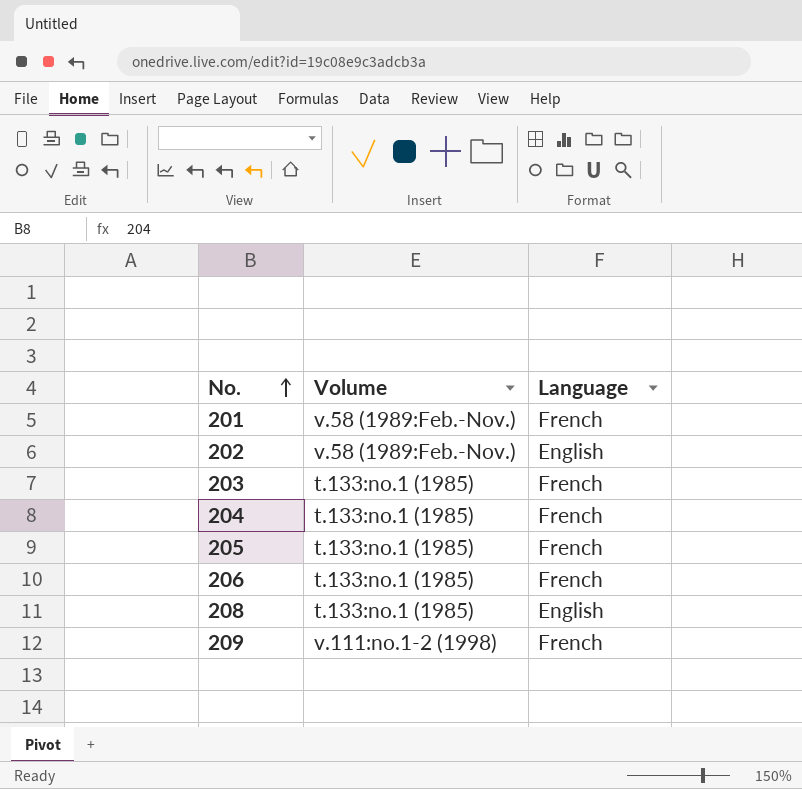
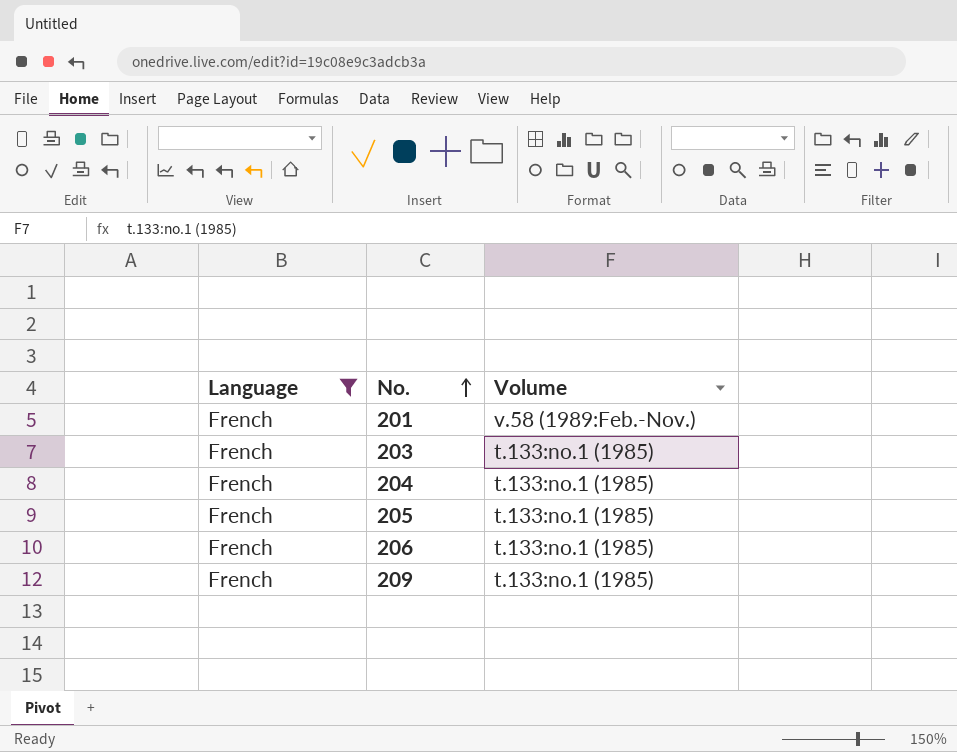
filter: none -> Language = French
column Language | position: 3 -> 1
209 | Volume: v.111:no.1-2 (1998) -> t.133:no.1 (1985)

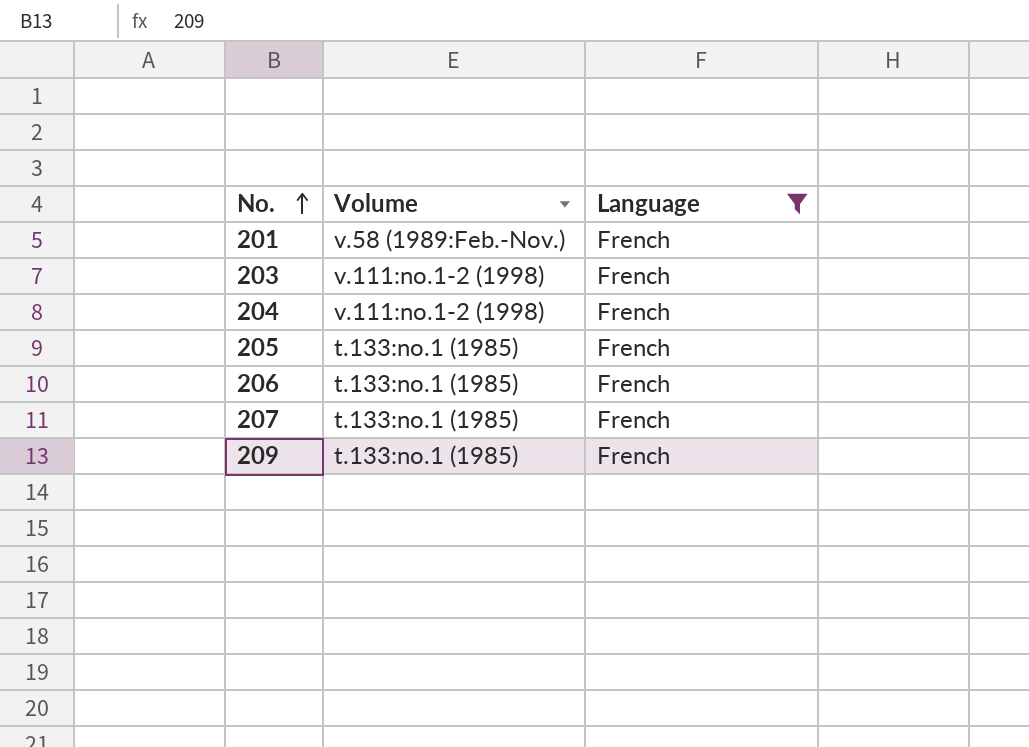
column Language | position: 1 -> 3
203 | Volume: t.133:no.1 (1985) -> v.111:no.1-2 (1998)
204 | Volume: t.133:no.1 (1985) -> v.111:no.1-2 (1998)
row 207: none -> t.133:no.1 (1985) | French

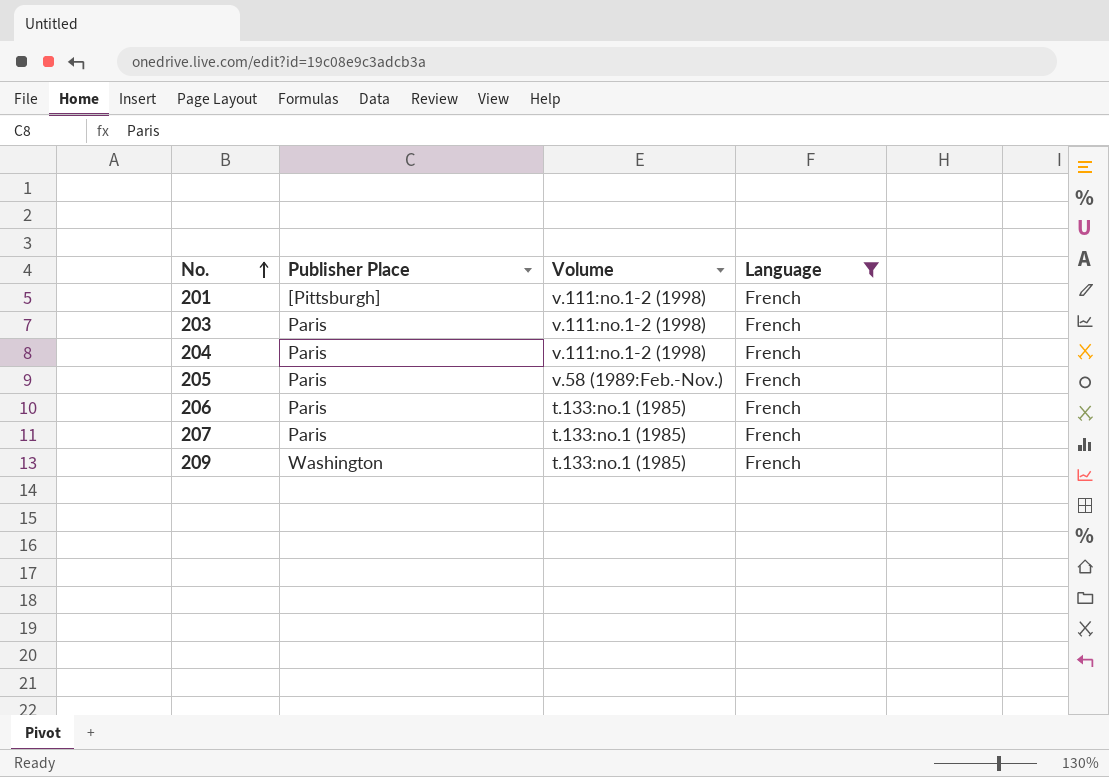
column Publisher Place | position: none -> 2
201 | Volume: v.58 (1989:Feb.-Nov.) -> v.111:no.1-2 (1998)
205 | Volume: t.133:no.1 (1985) -> v.58 (1989:Feb.-Nov.)

